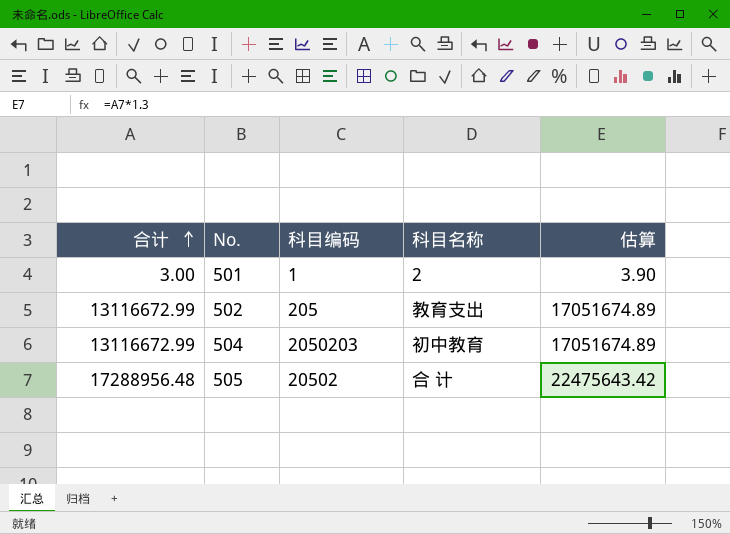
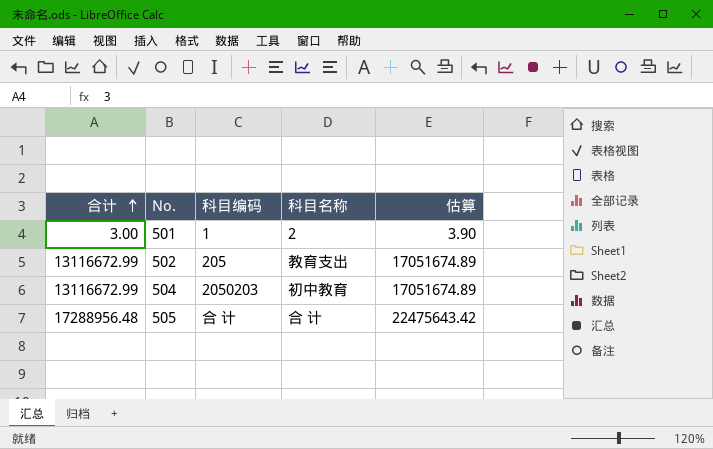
505 | 科目编码: 20502 -> 合 计

